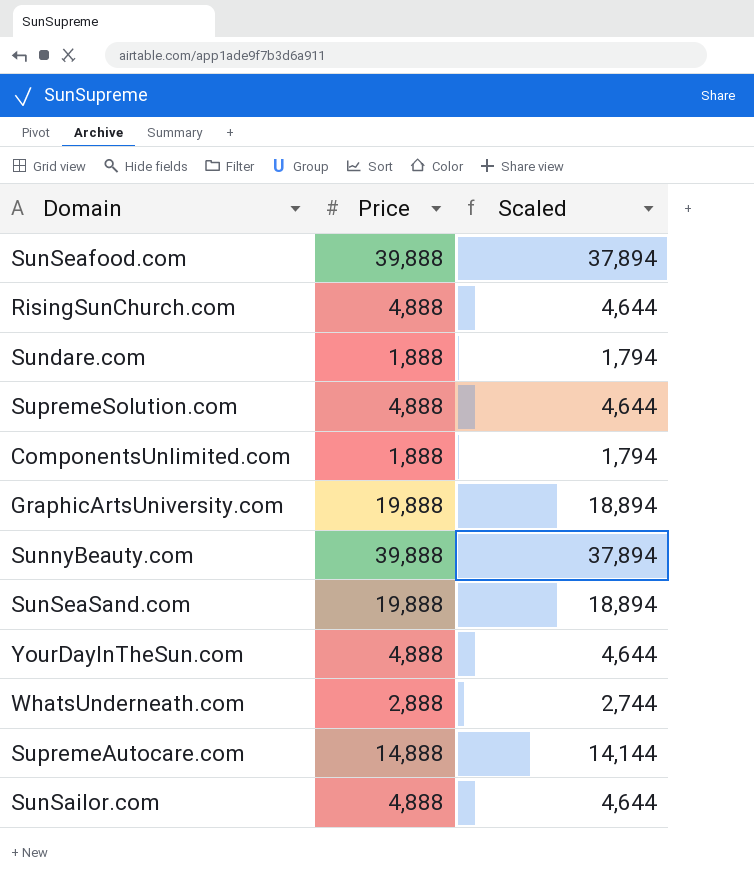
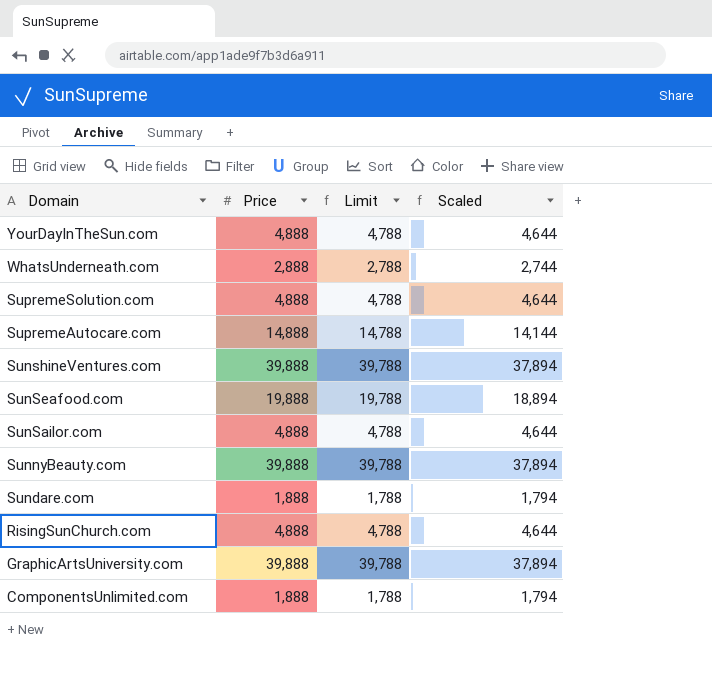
row order: none -> Domain descending
column Limit | formula: none -> [Price] - 100
row SunSeaSand.com: 19,888 | 18,894 -> none
row SunshineVentures.com: none -> 39,888 | 39,788 | 37,894
SunSeafood.com | Price: 39,888 -> 19,888
SunSeafood.com | Scaled: 37,894 -> 18,894
GraphicArtsUniversity.com | Price: 19,888 -> 39,888
GraphicArtsUniversity.com | Scaled: 18,894 -> 37,894

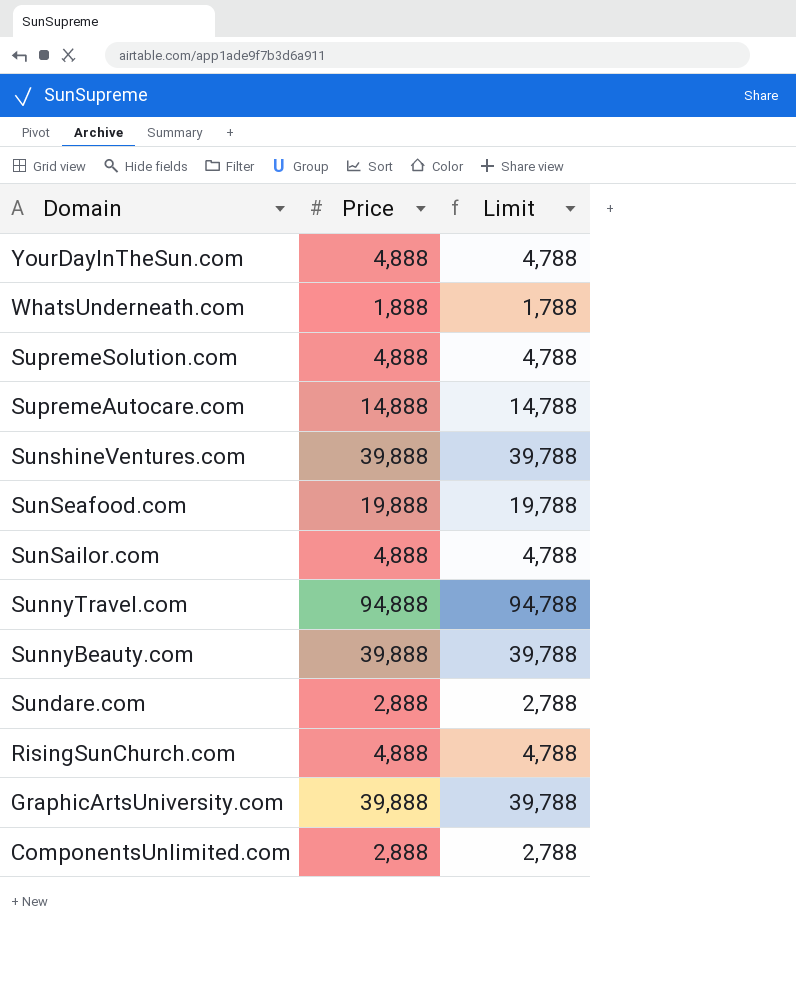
column Scaled | formula: [Price] * 0.95 -> none
WhatsUnderneath.com | Price: 2,888 -> 1,888
WhatsUnderneath.com | Limit: 2,788 -> 1,788
row SunnyTravel.com: none -> 94,888 | 94,788
Sundare.com | Price: 1,888 -> 2,888
Sundare.com | Limit: 1,788 -> 2,788
ComponentsUnlimited.com | Price: 1,888 -> 2,888
ComponentsUnlimited.com | Limit: 1,788 -> 2,788

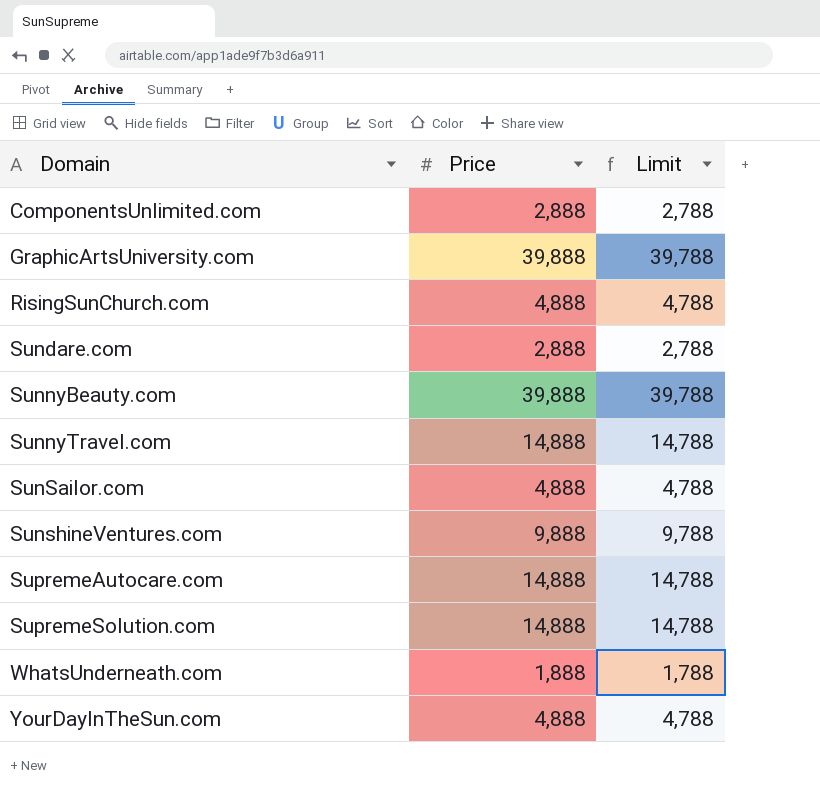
row order: Domain descending -> Domain ascending
row SunSeafood.com: 19,888 | 19,788 -> none
SunnyTravel.com | Price: 94,888 -> 14,888
SunnyTravel.com | Limit: 94,788 -> 14,788
SunshineVentures.com | Price: 39,888 -> 9,888
SunshineVentures.com | Limit: 39,788 -> 9,788
SupremeSolution.com | Price: 4,888 -> 14,888
SupremeSolution.com | Limit: 4,788 -> 14,788

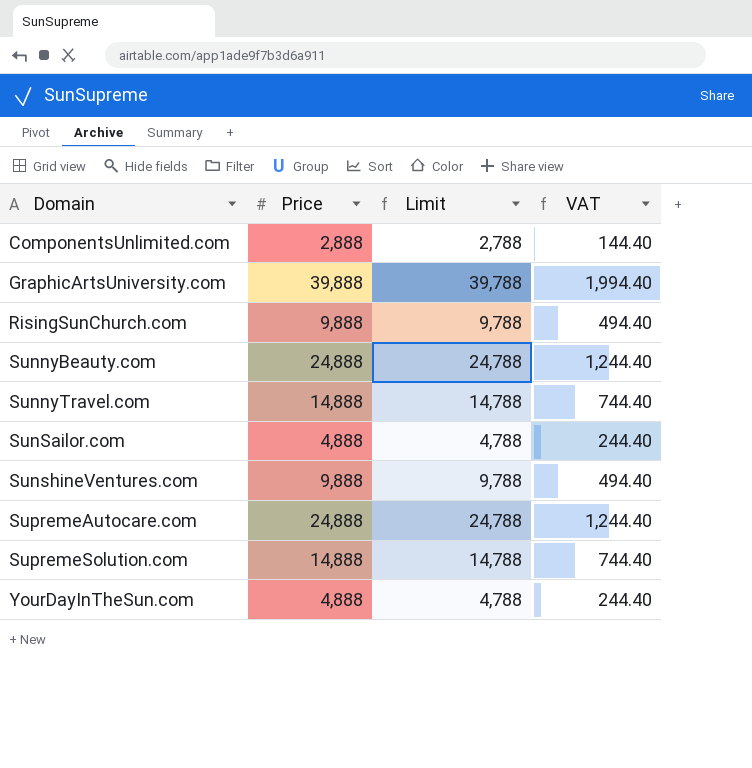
column VAT | formula: none -> [Price] * 0.05
row Sundare.com: 2,888 | 2,788 -> none
row WhatsUnderneath.com: 1,888 | 1,788 -> none
RisingSunChurch.com | Price: 4,888 -> 9,888
RisingSunChurch.com | Limit: 4,788 -> 9,788
SunnyBeauty.com | Price: 39,888 -> 24,888
SunnyBeauty.com | Limit: 39,788 -> 24,788
SupremeAutocare.com | Price: 14,888 -> 24,888
SupremeAutocare.com | Limit: 14,788 -> 24,788

